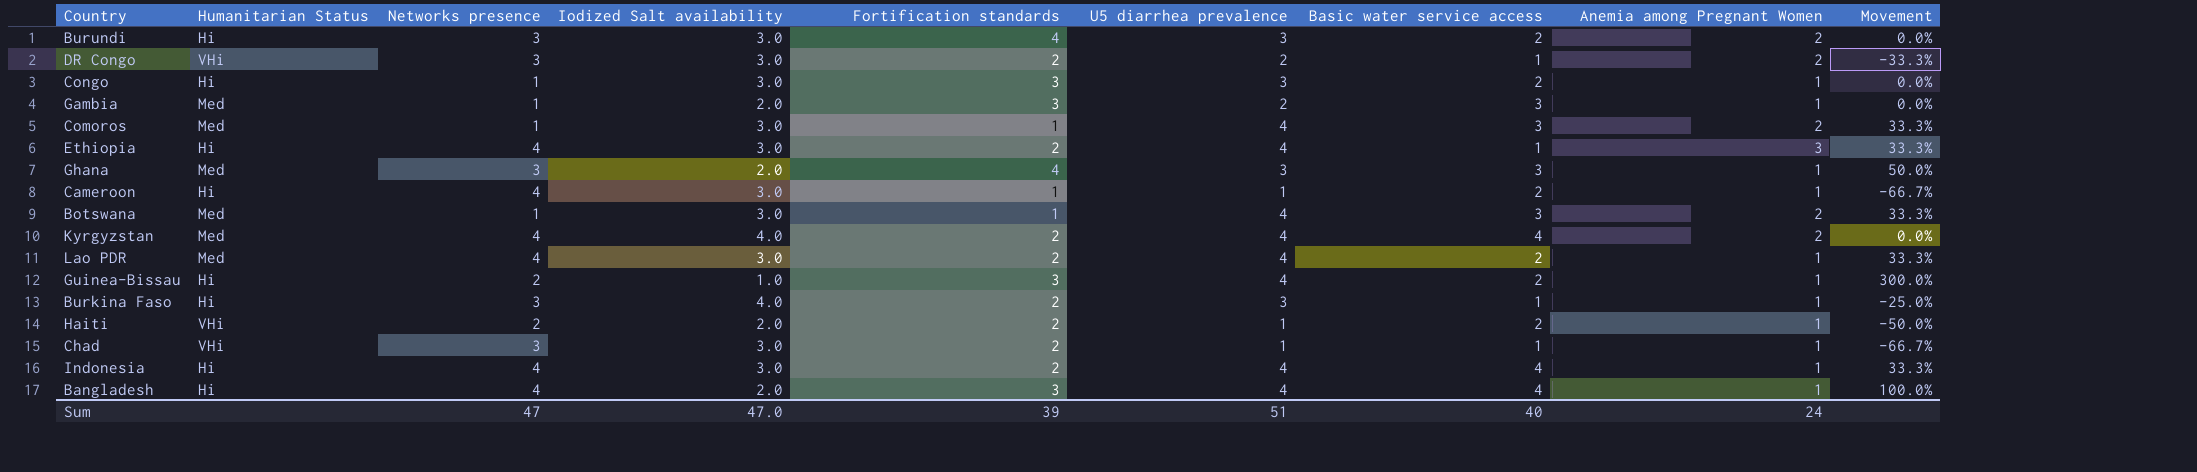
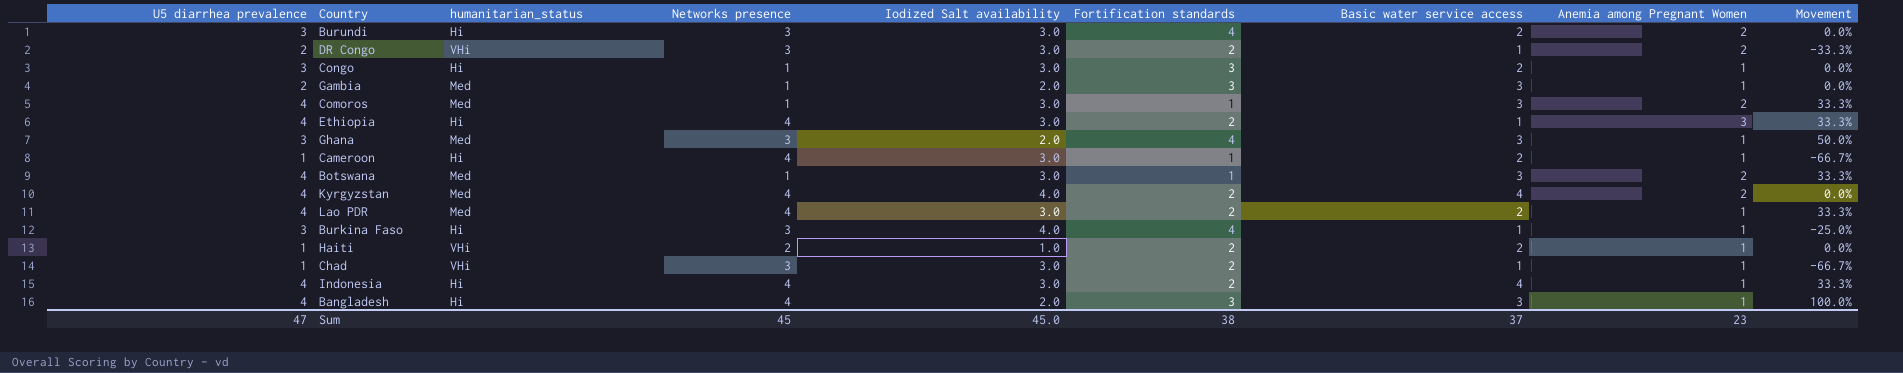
column U5 diarrhea prevalence | position: 6 -> 1
column name: Humanitarian Status -> humanitarian_status
row Guinea-Bissau: Hi | 2 | 1.0 | 3 | 4 | 2 | 1 | 300.0% -> none
Burkina Faso | Fortification standards: 2 -> 4
Haiti | Iodized Salt availability: 2.0 -> 1.0
Haiti | Movement: -50.0% -> 0.0%
Bangladesh | Basic water service access: 4 -> 3
Sum | U5 diarrhea prevalence: 51 -> 47
Sum | Networks presence: 47 -> 45
Sum | Iodized Salt availability: 47.0 -> 45.0
Sum | Fortification standards: 39 -> 38
Sum | Basic water service access: 40 -> 37
Sum | Anemia among Pregnant Women: 24 -> 23

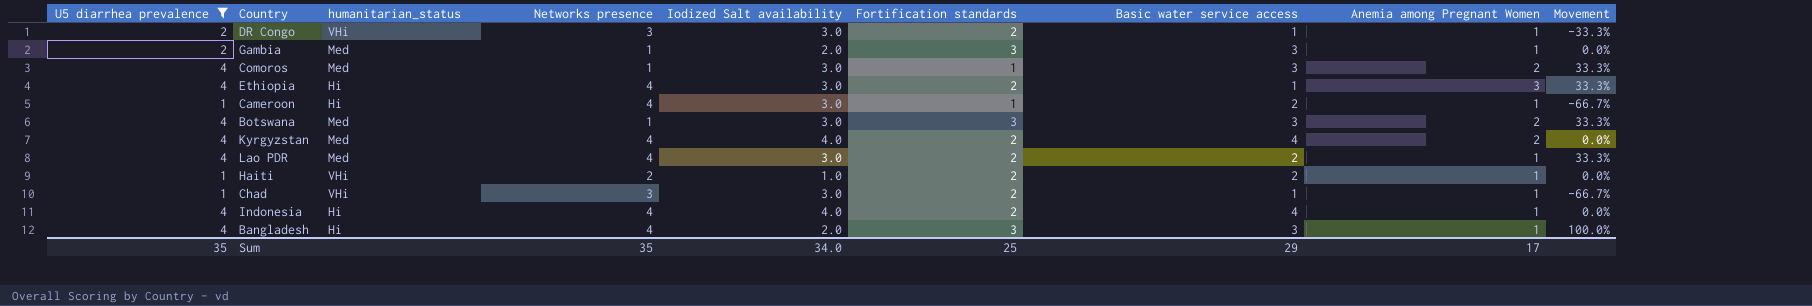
filter: none -> U5 diarrhea prevalence != 3
DR Congo | Anemia among Pregnant Women: 2 -> 1
Botswana | Fortification standards: 1 -> 3
Indonesia | Iodized Salt availability: 3.0 -> 4.0
Indonesia | Movement: 33.3% -> 0.0%
Sum | U5 diarrhea prevalence: 47 -> 35
Sum | Networks presence: 45 -> 35
Sum | Iodized Salt availability: 45.0 -> 34.0
Sum | Fortification standards: 38 -> 25
Sum | Basic water service access: 37 -> 29
Sum | Anemia among Pregnant Women: 23 -> 17

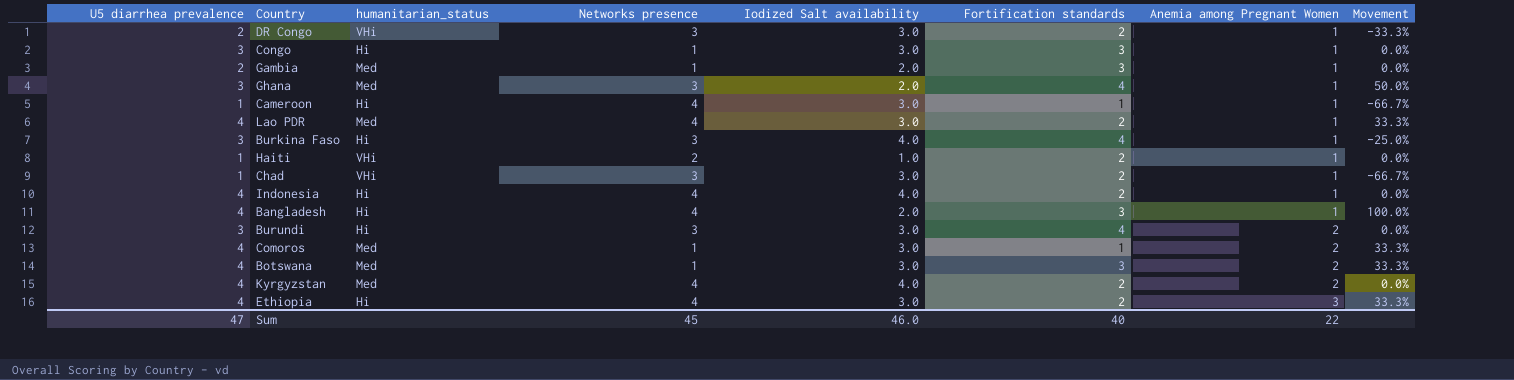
filter: U5 diarrhea prevalence != 3 -> none
row order: none -> Anemia among Pregnant Women ascending
column Basic water service access | position: 7 -> none
Sum | U5 diarrhea prevalence: 35 -> 47
Sum | Networks presence: 35 -> 45
Sum | Iodized Salt availability: 34.0 -> 46.0
Sum | Fortification standards: 25 -> 40
Sum | Anemia among Pregnant Women: 17 -> 22

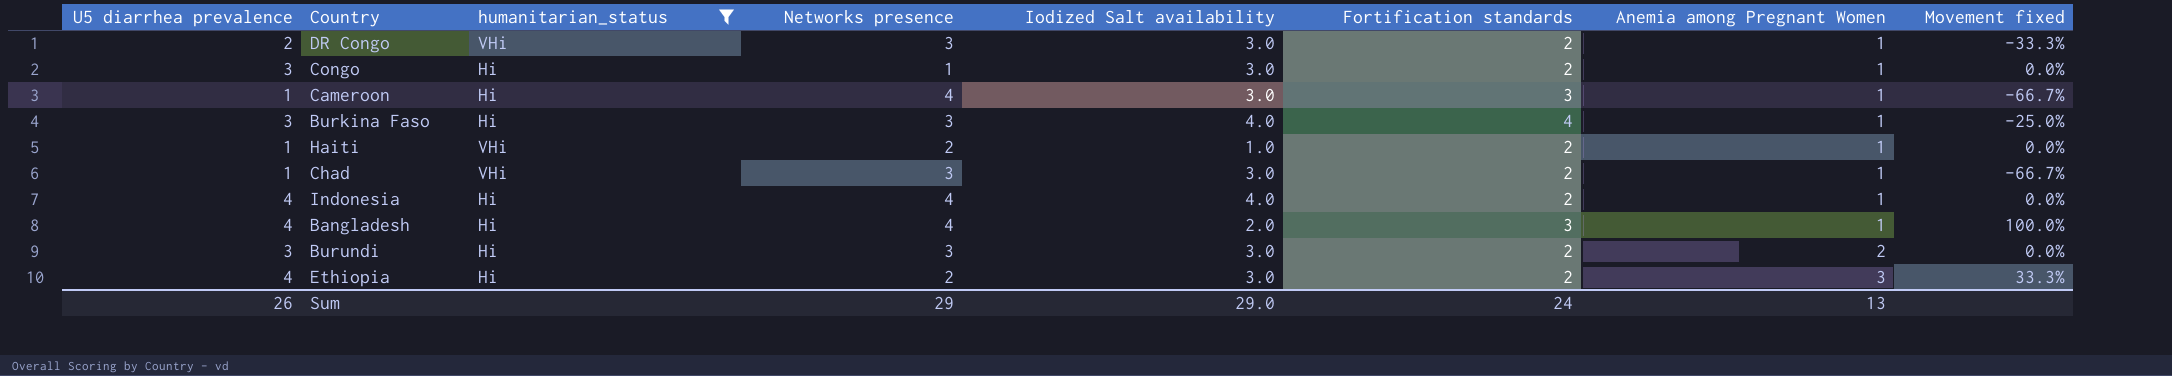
filter: none -> humanitarian_status != Med
column name: Movement -> Movement fixed
Congo | Fortification standards: 3 -> 2
Cameroon | Fortification standards: 1 -> 3
Burundi | Fortification standards: 4 -> 2
Ethiopia | Networks presence: 4 -> 2
Sum | U5 diarrhea prevalence: 47 -> 26
Sum | Networks presence: 45 -> 29
Sum | Iodized Salt availability: 46.0 -> 29.0
Sum | Fortification standards: 40 -> 24
Sum | Anemia among Pregnant Women: 22 -> 13

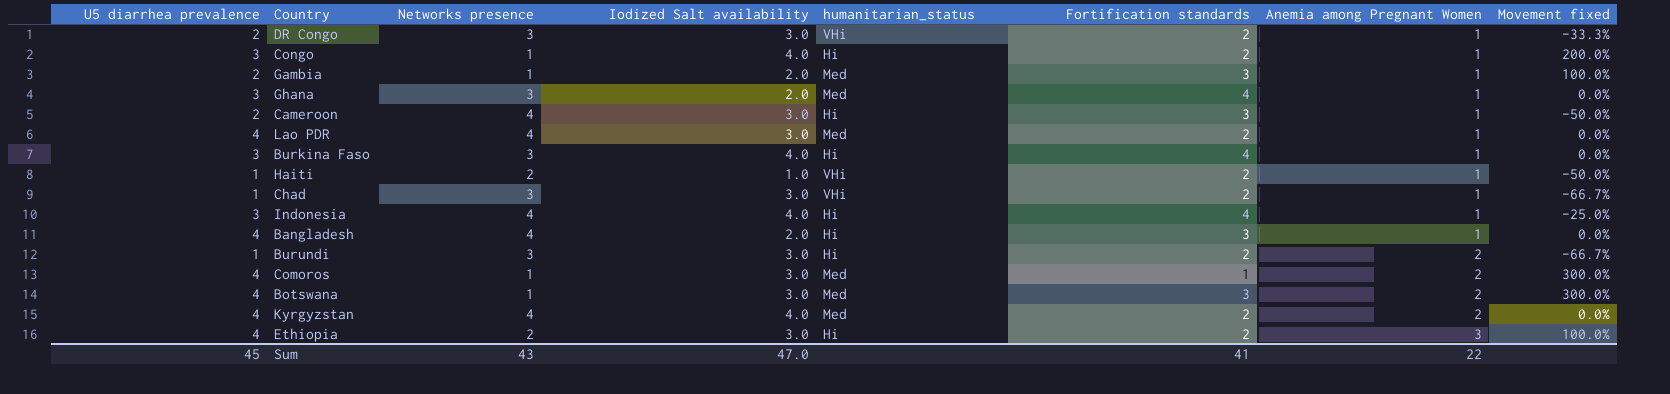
filter: humanitarian_status != Med -> none
column humanitarian_status | position: 3 -> 5
column Movement fixed | formula: ([U5 diarrhea prevalence] - [Iodized Salt availability]) / [Iodized Salt availability] -> ([U5 diarrhea prevalence] - [Networks presence]) / [Networks presence]
Congo | Iodized Salt availability: 3.0 -> 4.0
Cameroon | U5 diarrhea prevalence: 1 -> 2
Indonesia | U5 diarrhea prevalence: 4 -> 3
Indonesia | Fortification standards: 2 -> 4
Burundi | U5 diarrhea prevalence: 3 -> 1
Sum | U5 diarrhea prevalence: 26 -> 45
Sum | Networks presence: 29 -> 43
Sum | Iodized Salt availability: 29.0 -> 47.0
Sum | Fortification standards: 24 -> 41
Sum | Anemia among Pregnant Women: 13 -> 22

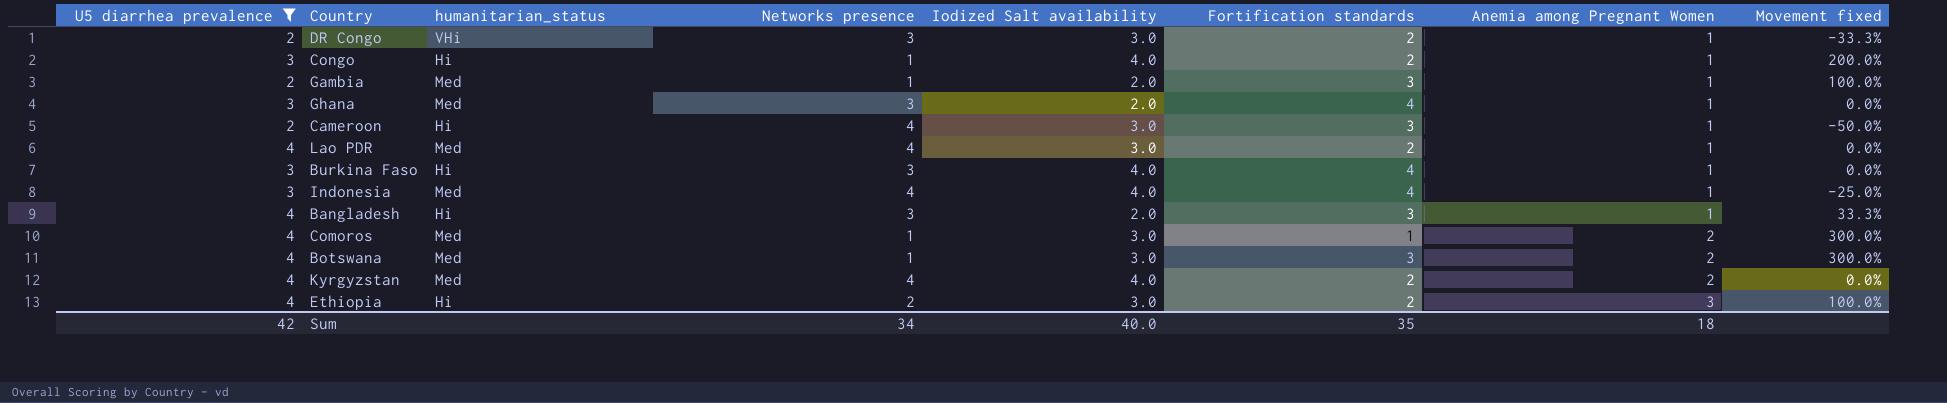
filter: none -> U5 diarrhea prevalence != 1
column humanitarian_status | position: 5 -> 3
Indonesia | humanitarian_status: Hi -> Med
Bangladesh | Networks presence: 4 -> 3
Bangladesh | Movement fixed: 0.0% -> 33.3%
Sum | U5 diarrhea prevalence: 45 -> 42
Sum | Networks presence: 43 -> 34
Sum | Iodized Salt availability: 47.0 -> 40.0
Sum | Fortification standards: 41 -> 35
Sum | Anemia among Pregnant Women: 22 -> 18

